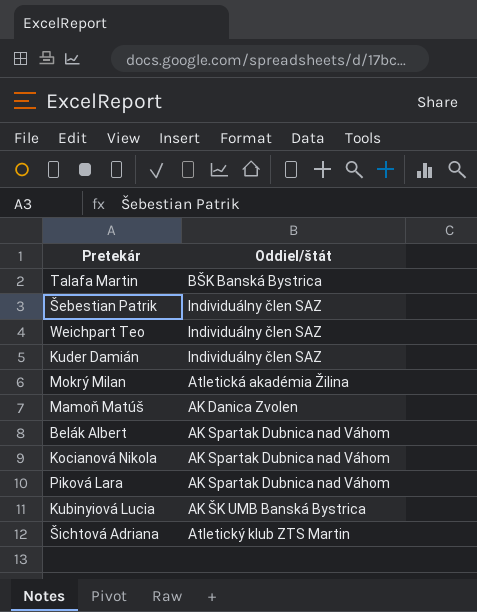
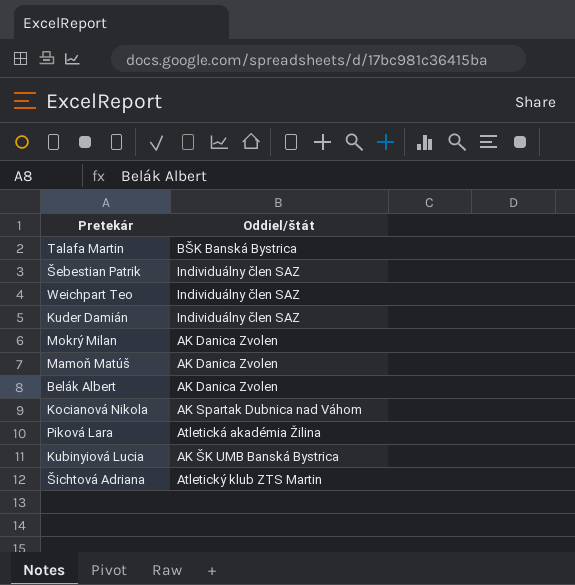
Mokrý Milan | Oddiel/štát: Atletická akadémia Žilina -> AK Danica Zvolen
Belák Albert | Oddiel/štát: AK Spartak Dubnica nad Váhom -> AK Danica Zvolen
Piková Lara | Oddiel/štát: AK Spartak Dubnica nad Váhom -> Atletická akadémia Žilina

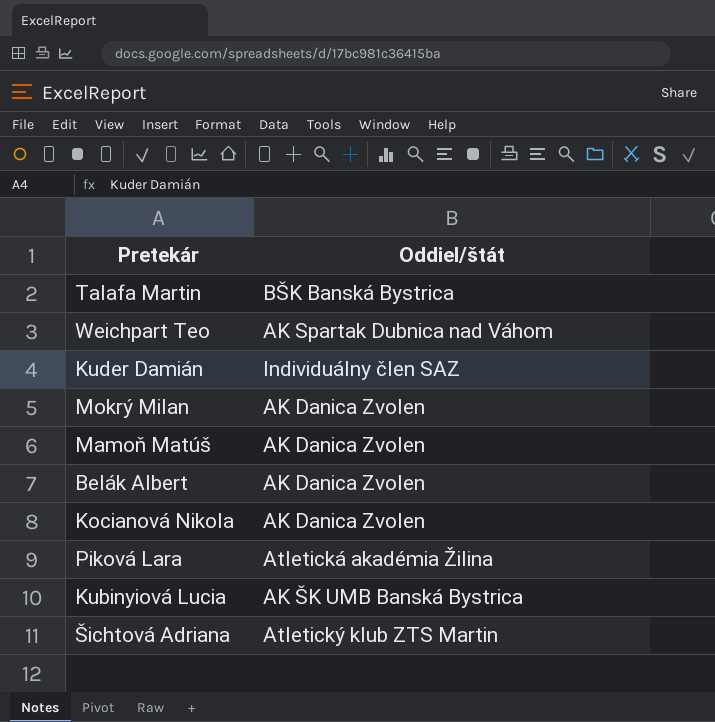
row Šebestian Patrik: Individuálny člen SAZ -> none
Weichpart Teo | Oddiel/štát: Individuálny člen SAZ -> AK Spartak Dubnica nad Váhom
Kocianová Nikola | Oddiel/štát: AK Spartak Dubnica nad Váhom -> AK Danica Zvolen

